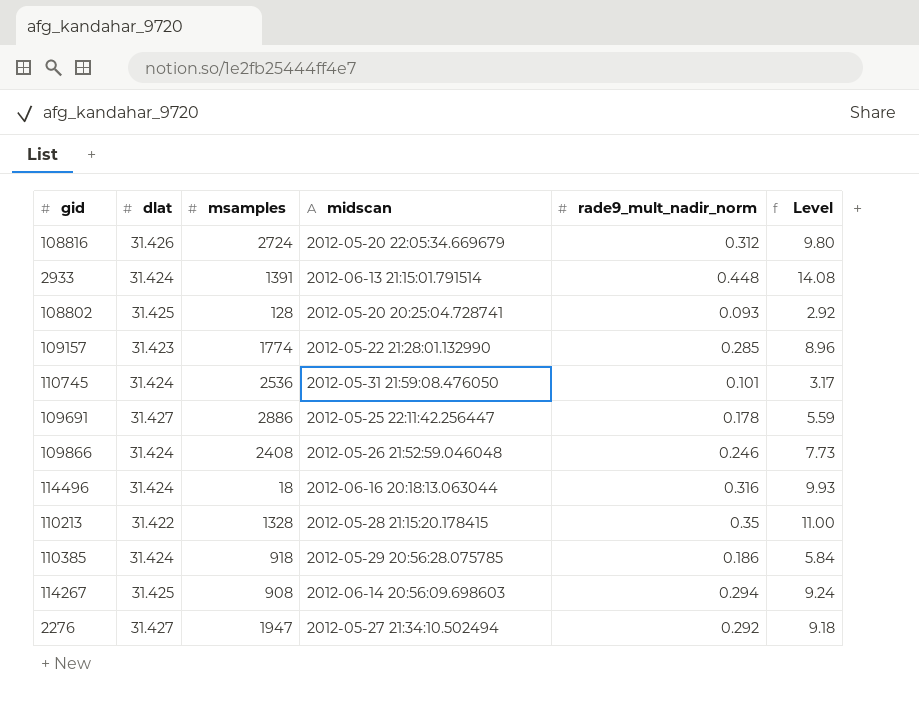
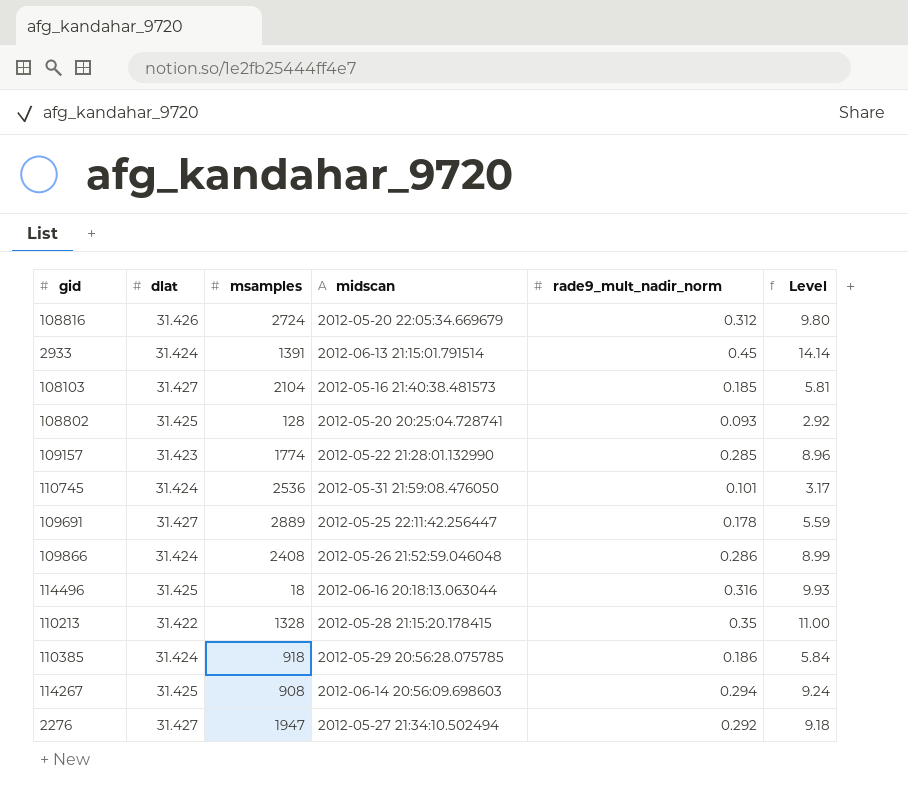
2933 | rade9_mult_nadir_norm: 0.448 -> 0.45
2933 | Level: 14.08 -> 14.14
row 108103: none -> 31.427 | 2104 | 2012-05-16 21:40:38.481573 | 0.185 | 5.81
109691 | msamples: 2886 -> 2889
109866 | rade9_mult_nadir_norm: 0.246 -> 0.286
109866 | Level: 7.73 -> 8.99
114496 | dlat: 31.424 -> 31.425

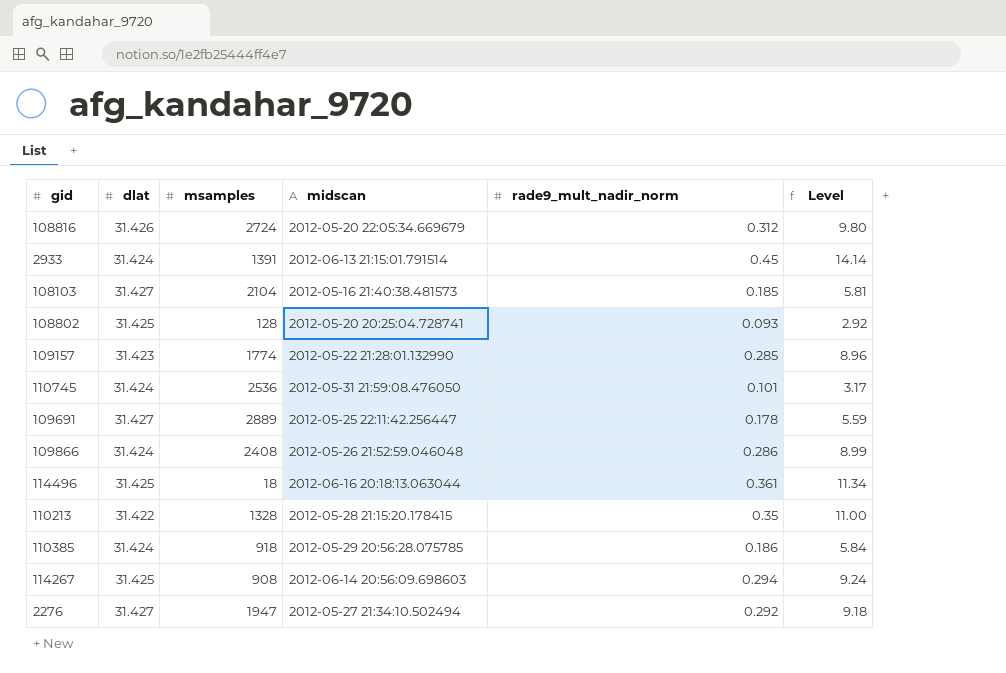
114496 | rade9_mult_nadir_norm: 0.316 -> 0.361
114496 | Level: 9.93 -> 11.34

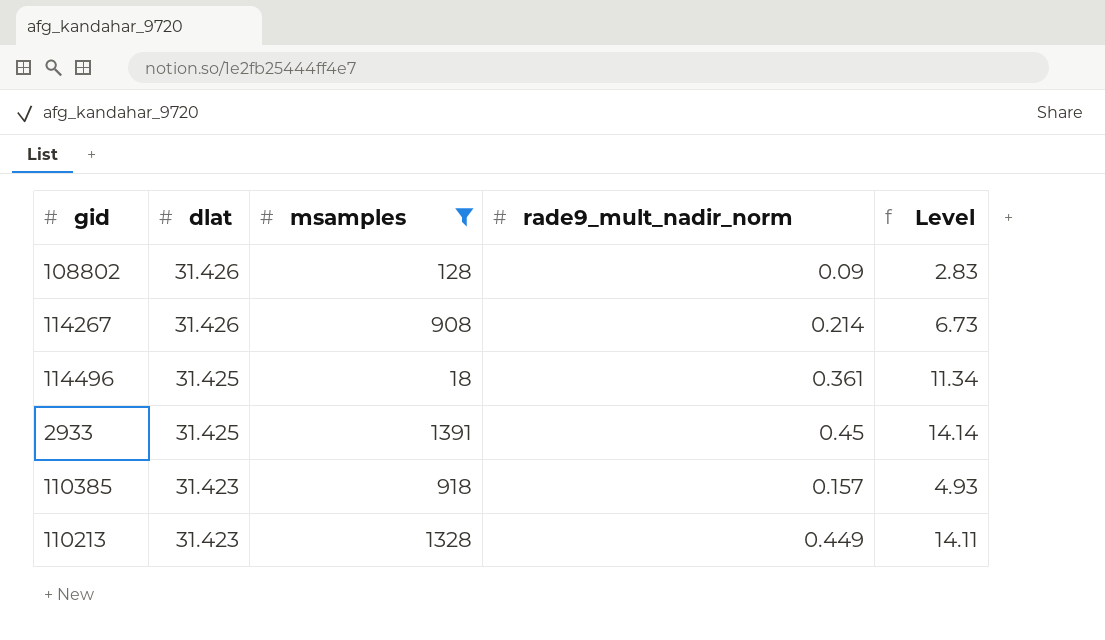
filter: none -> msamples <= 1391
row order: none -> dlat descending
column midscan | position: 4 -> none
108802 | dlat: 31.425 -> 31.426
108802 | rade9_mult_nadir_norm: 0.093 -> 0.09
108802 | Level: 2.92 -> 2.83
114267 | dlat: 31.425 -> 31.426
114267 | rade9_mult_nadir_norm: 0.294 -> 0.214
114267 | Level: 9.24 -> 6.73
2933 | dlat: 31.424 -> 31.425
110385 | dlat: 31.424 -> 31.423
110385 | rade9_mult_nadir_norm: 0.186 -> 0.157
110385 | Level: 5.84 -> 4.93
110213 | dlat: 31.422 -> 31.423
110213 | rade9_mult_nadir_norm: 0.35 -> 0.449
110213 | Level: 11.00 -> 14.11

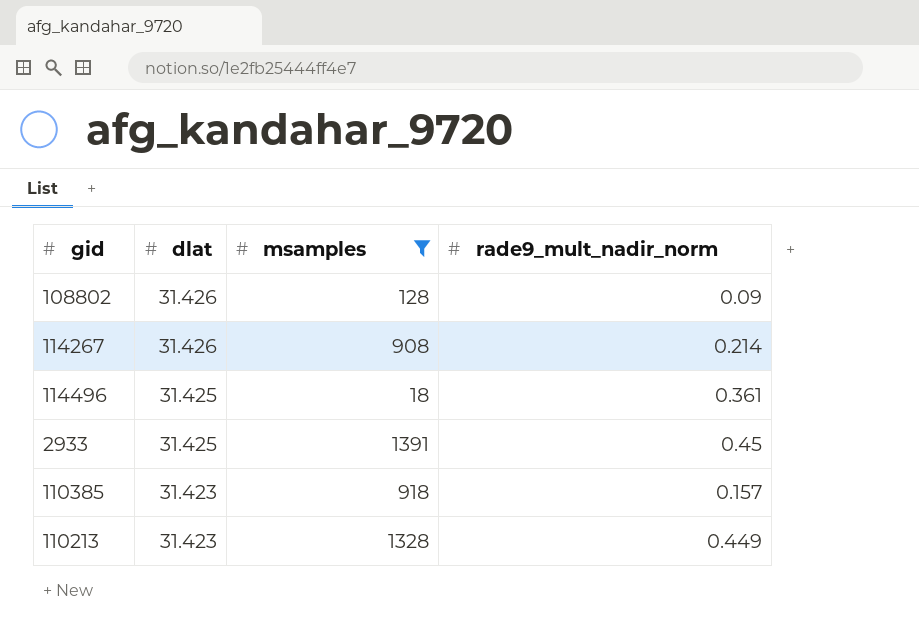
column Level | formula: [dlat] * [rade9_mult_nadir_norm] -> none

